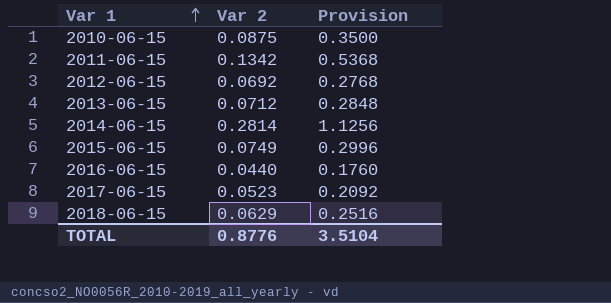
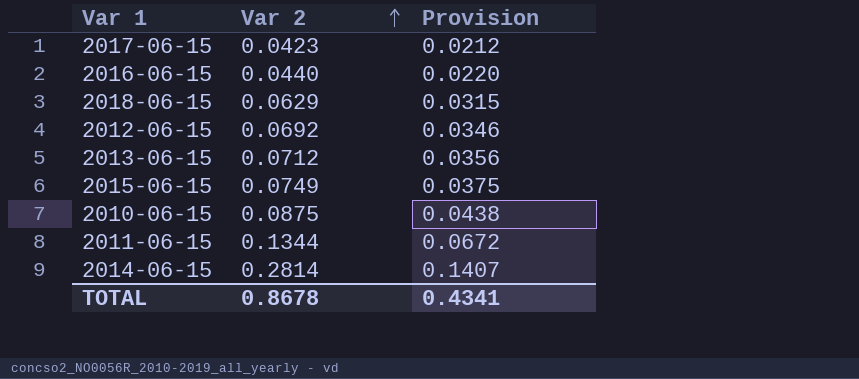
row order: Var 1 ascending -> Var 2 ascending
column Provision | formula: [Var 2] * 4 -> [Var 2] * 0.5
2017-06-15 | Var 2: 0.0523 -> 0.0423
2011-06-15 | Var 2: 0.1342 -> 0.1344
TOTAL | Var 2: 0.8776 -> 0.8678
TOTAL | Provision: 3.5104 -> 0.4341

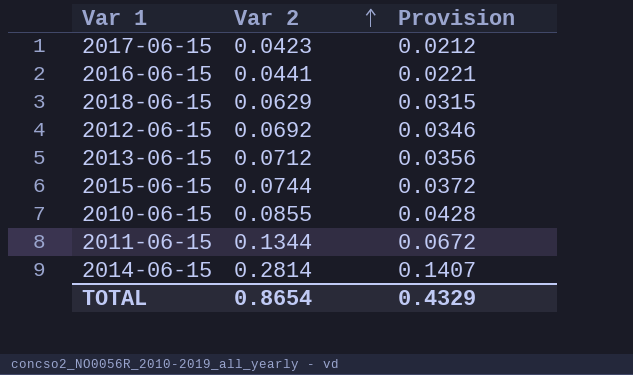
2016-06-15 | Var 2: 0.0440 -> 0.0441
2016-06-15 | Provision: 0.0220 -> 0.0221
2015-06-15 | Var 2: 0.0749 -> 0.0744
2015-06-15 | Provision: 0.0375 -> 0.0372
2010-06-15 | Var 2: 0.0875 -> 0.0855
2010-06-15 | Provision: 0.0438 -> 0.0428
TOTAL | Var 2: 0.8678 -> 0.8654
TOTAL | Provision: 0.4341 -> 0.4329

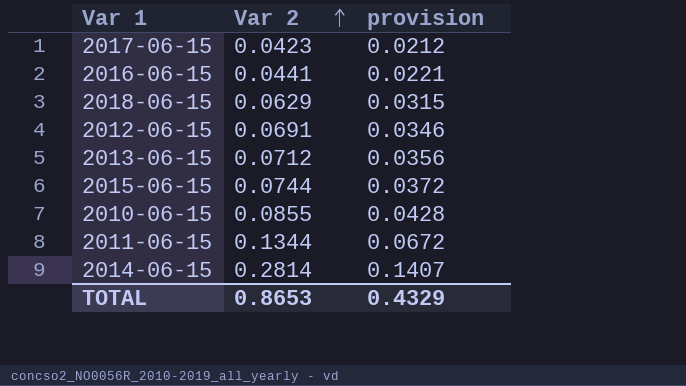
column name: Provision -> provision
2012-06-15 | Var 2: 0.0692 -> 0.0691
TOTAL | Var 2: 0.8654 -> 0.8653

